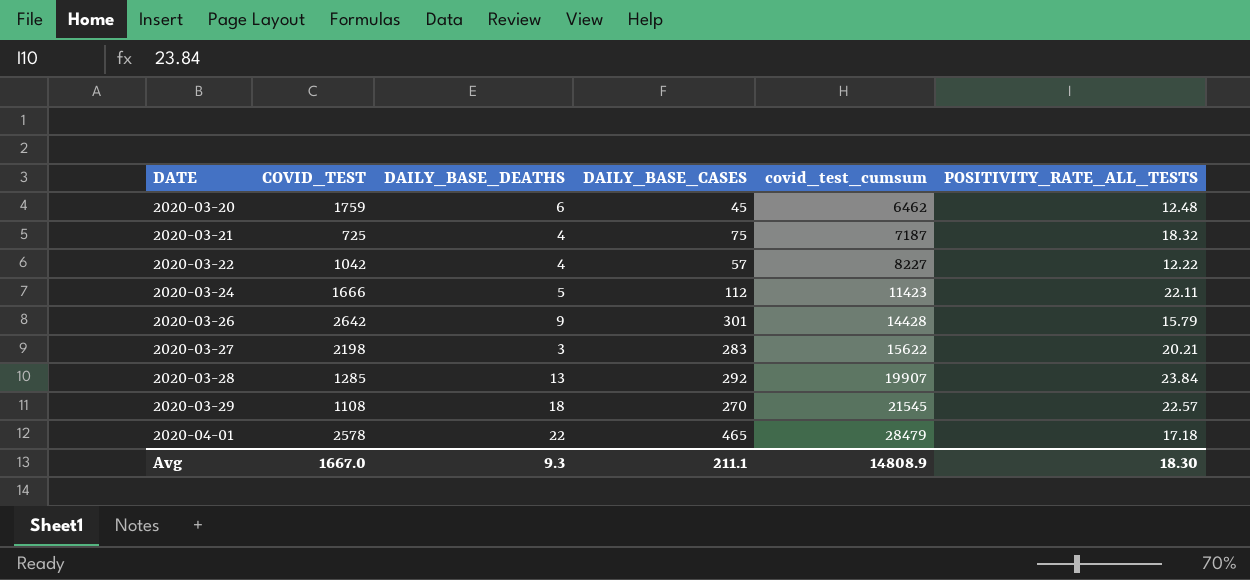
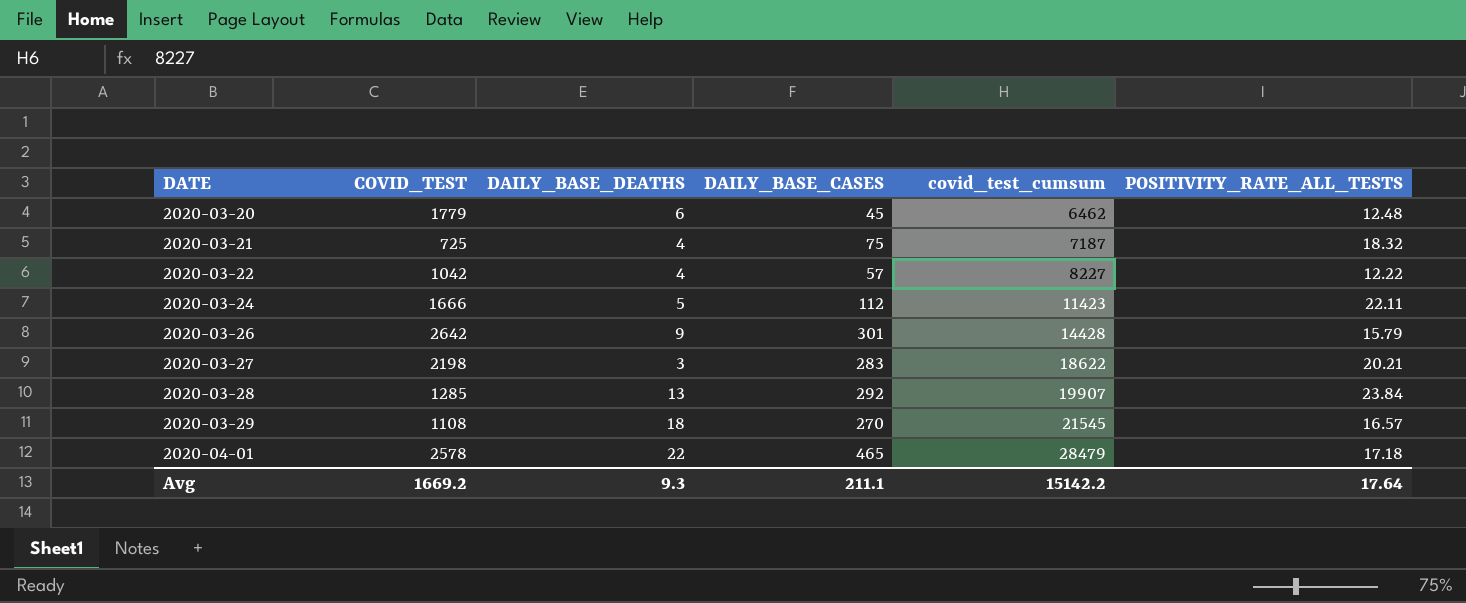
2020-03-20 | COVID_TEST: 1759 -> 1779
2020-03-27 | covid_test_cumsum: 15622 -> 18622
2020-03-29 | POSITIVITY_RATE_ALL_TESTS: 22.57 -> 16.57
Avg | COVID_TEST: 1667.0 -> 1669.2
Avg | covid_test_cumsum: 14808.9 -> 15142.2
Avg | POSITIVITY_RATE_ALL_TESTS: 18.30 -> 17.64

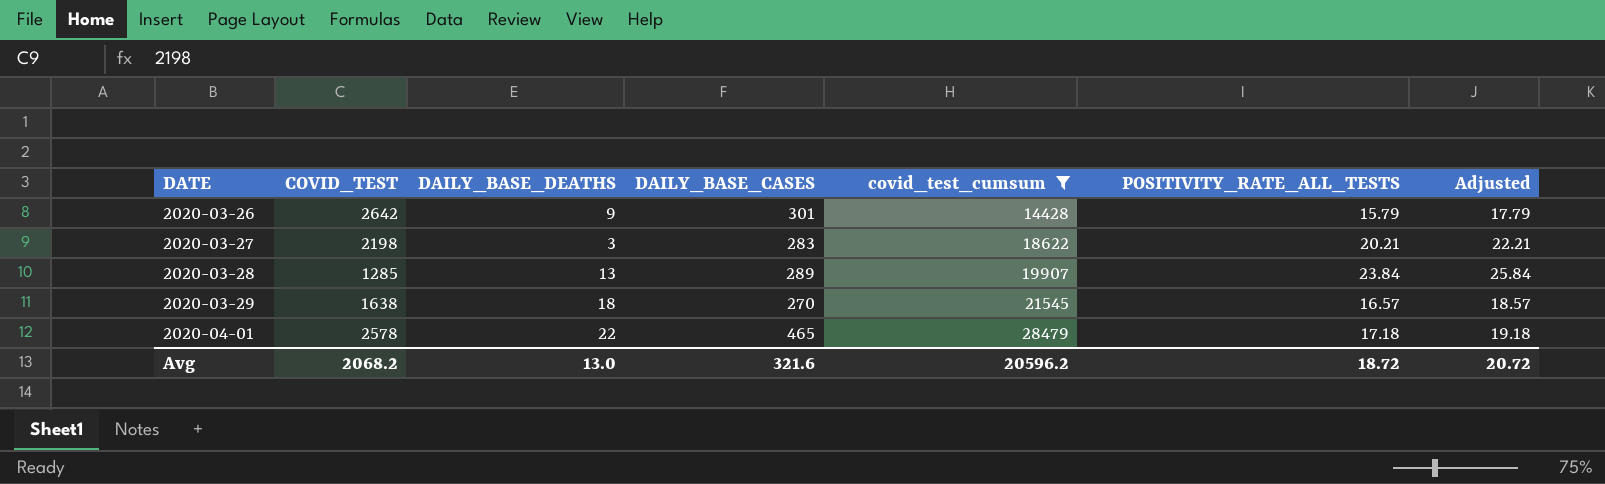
filter: none -> covid_test_cumsum >= 14428
column Adjusted | formula: none -> [POSITIVITY_RATE_ALL_TESTS] + 2
2020-03-28 | DAILY_BASE_CASES: 292 -> 289
2020-03-29 | COVID_TEST: 1108 -> 1638
Avg | COVID_TEST: 1669.2 -> 2068.2
Avg | DAILY_BASE_DEATHS: 9.3 -> 13.0
Avg | DAILY_BASE_CASES: 211.1 -> 321.6
Avg | covid_test_cumsum: 15142.2 -> 20596.2
Avg | POSITIVITY_RATE_ALL_TESTS: 17.64 -> 18.72

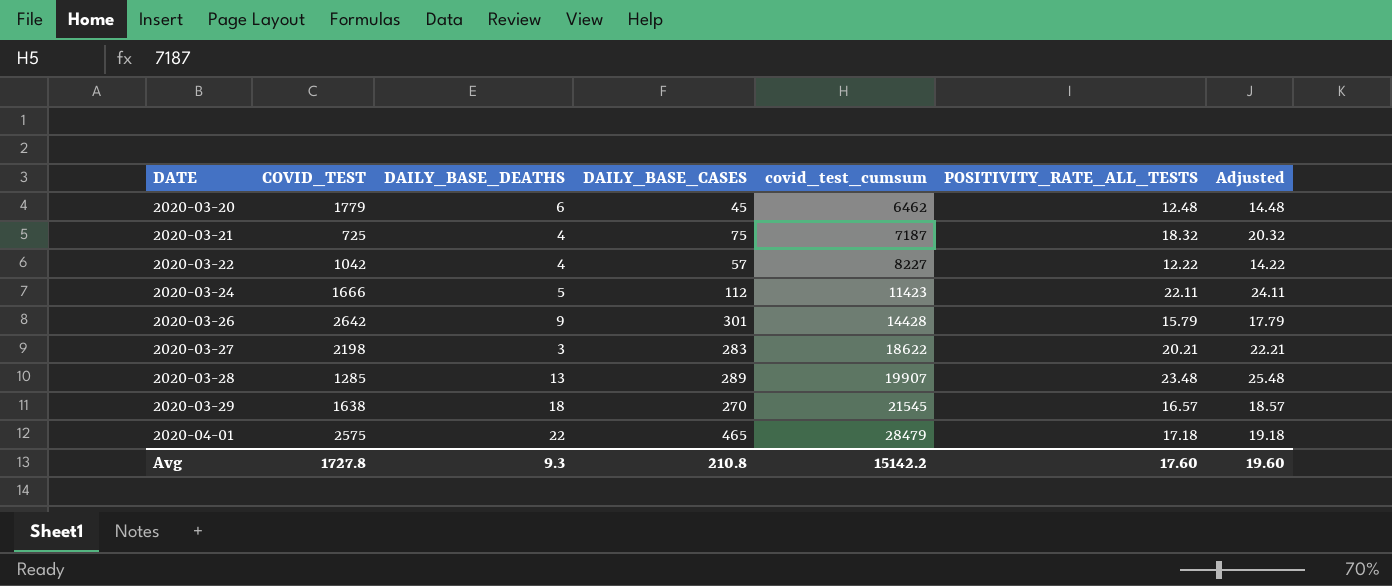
filter: covid_test_cumsum >= 14428 -> none
2020-03-28 | POSITIVITY_RATE_ALL_TESTS: 23.84 -> 23.48
2020-03-28 | Adjusted: 25.84 -> 25.48
2020-04-01 | COVID_TEST: 2578 -> 2575
Avg | COVID_TEST: 2068.2 -> 1727.8
Avg | DAILY_BASE_DEATHS: 13.0 -> 9.3
Avg | DAILY_BASE_CASES: 321.6 -> 210.8
Avg | covid_test_cumsum: 20596.2 -> 15142.2
Avg | POSITIVITY_RATE_ALL_TESTS: 18.72 -> 17.60
Avg | Adjusted: 20.72 -> 19.60

